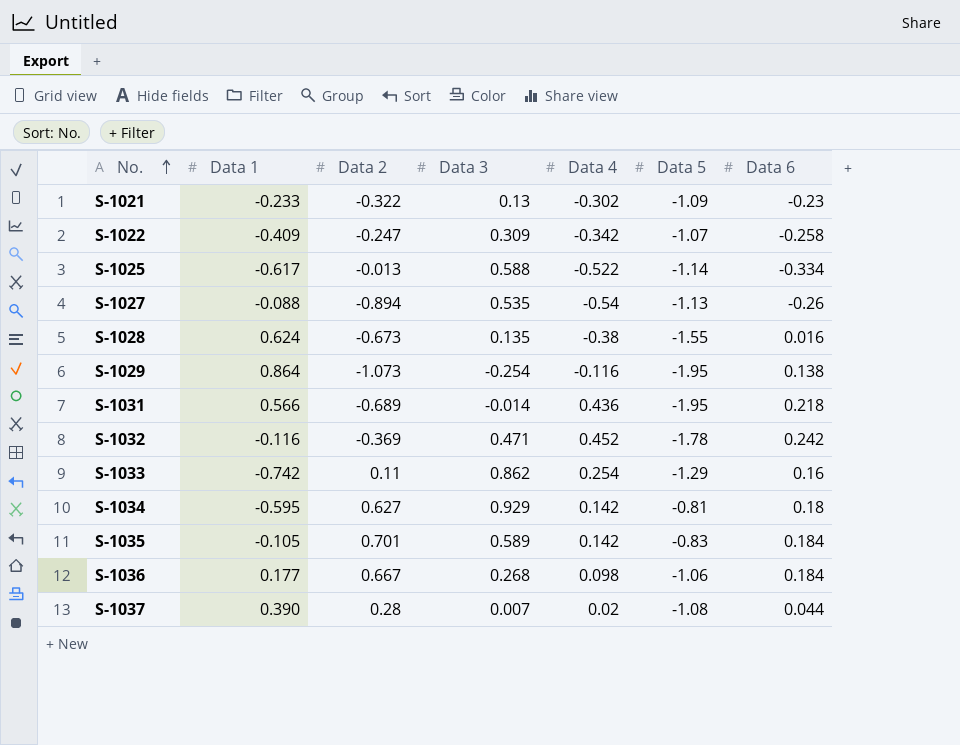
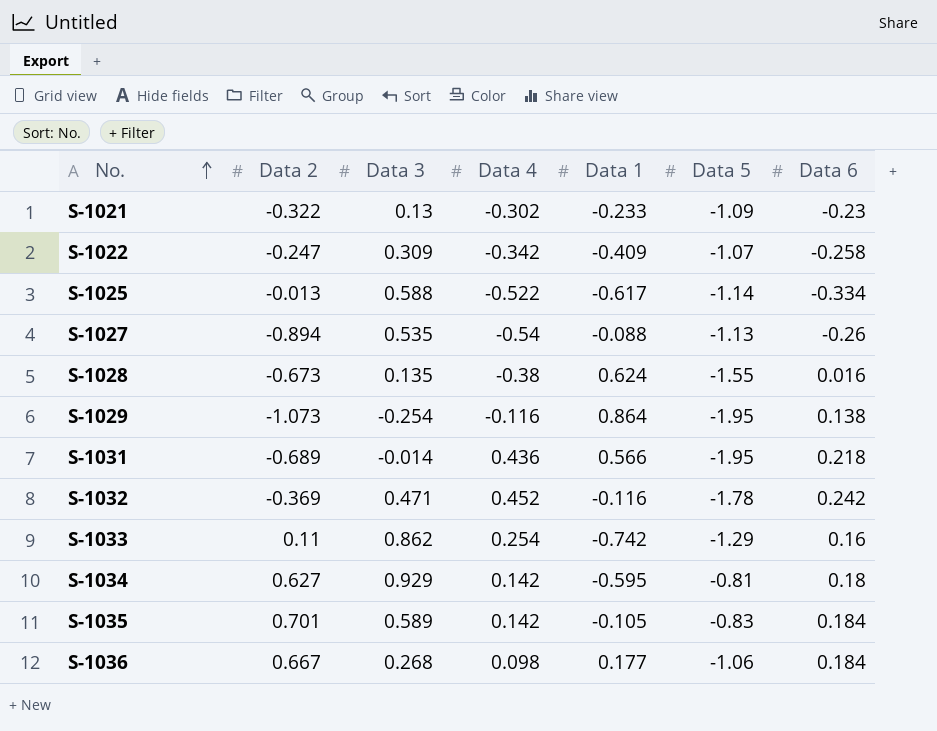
column Data 1 | position: 2 -> 5
row S-1037: 0.390 | 0.28 | 0.007 | 0.02 | -1.08 | 0.044 -> none

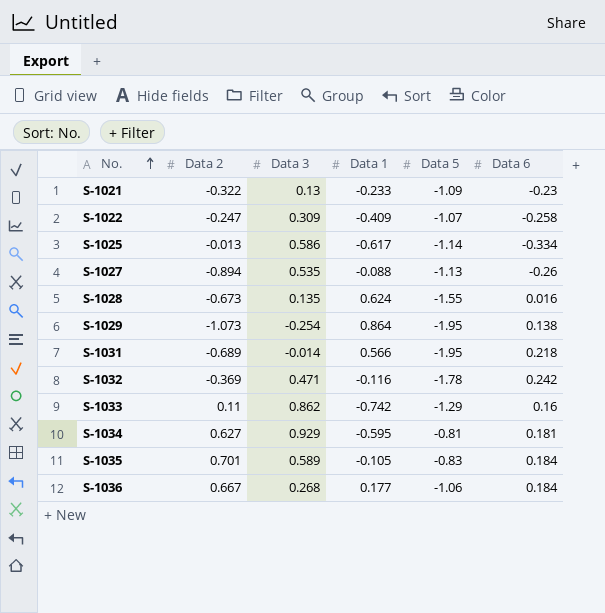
column Data 4 | position: 4 -> none
S-1025 | Data 3: 0.588 -> 0.586
S-1034 | Data 6: 0.18 -> 0.181

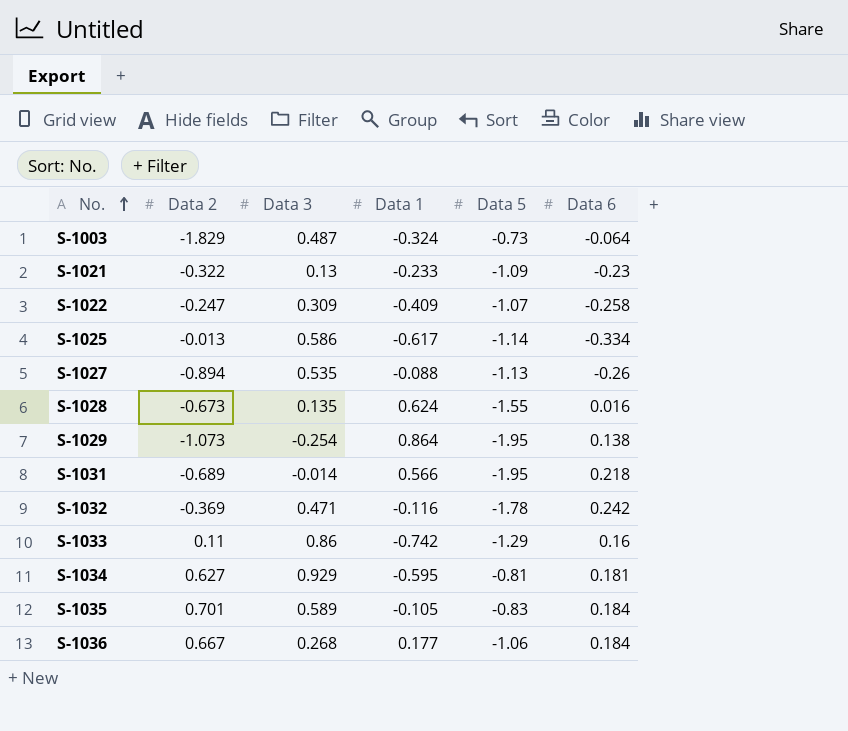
row S-1003: none -> -1.829 | 0.487 | -0.324 | -0.73 | -0.064
S-1033 | Data 3: 0.862 -> 0.86

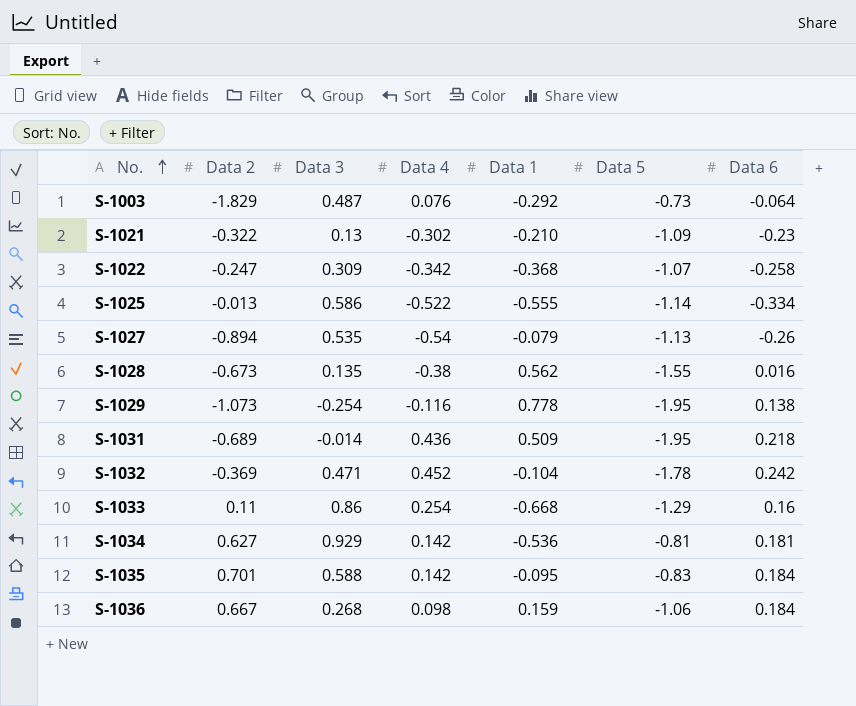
column Data 4 | position: none -> 4
S-1003 | Data 1: -0.324 -> -0.292
S-1021 | Data 1: -0.233 -> -0.210
S-1022 | Data 1: -0.409 -> -0.368
S-1025 | Data 1: -0.617 -> -0.555
S-1027 | Data 1: -0.088 -> -0.079
S-1028 | Data 1: 0.624 -> 0.562
S-1029 | Data 1: 0.864 -> 0.778
S-1031 | Data 1: 0.566 -> 0.509
S-1032 | Data 1: -0.116 -> -0.104
S-1033 | Data 1: -0.742 -> -0.668
S-1034 | Data 1: -0.595 -> -0.536
S-1035 | Data 3: 0.589 -> 0.588
S-1035 | Data 1: -0.105 -> -0.095
S-1036 | Data 1: 0.177 -> 0.159

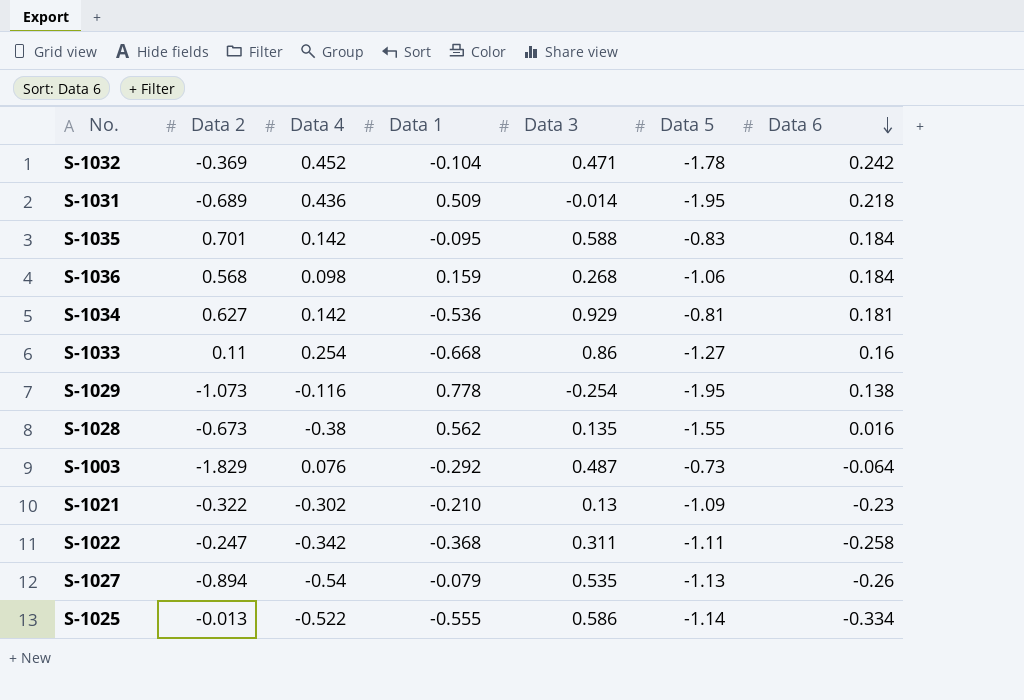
row order: No. ascending -> Data 6 descending
column Data 3 | position: 3 -> 5
S-1036 | Data 2: 0.667 -> 0.568
S-1033 | Data 5: -1.29 -> -1.27
S-1022 | Data 3: 0.309 -> 0.311
S-1022 | Data 5: -1.07 -> -1.11

